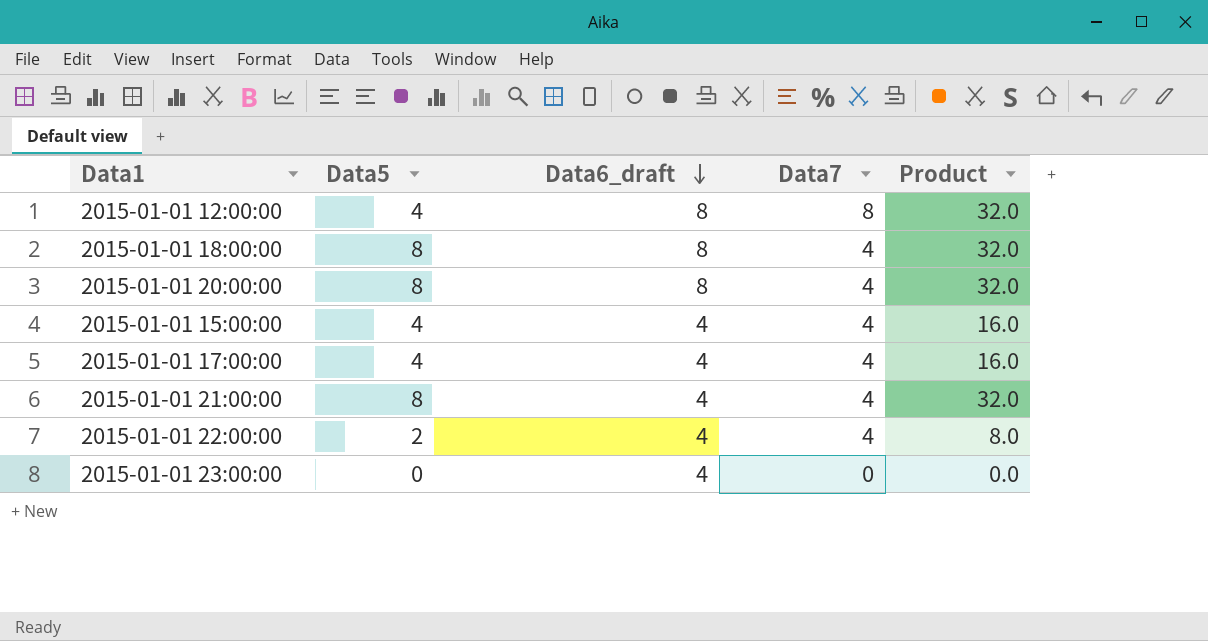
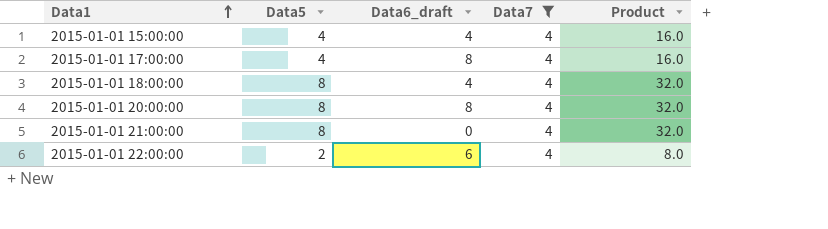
filter: none -> Data7 = 4
row order: Data6_draft descending -> Data1 ascending
2015-01-01 17:00:00 | Data6_draft: 4 -> 8
2015-01-01 18:00:00 | Data6_draft: 8 -> 4
2015-01-01 21:00:00 | Data6_draft: 4 -> 0
2015-01-01 22:00:00 | Data6_draft: 4 -> 6

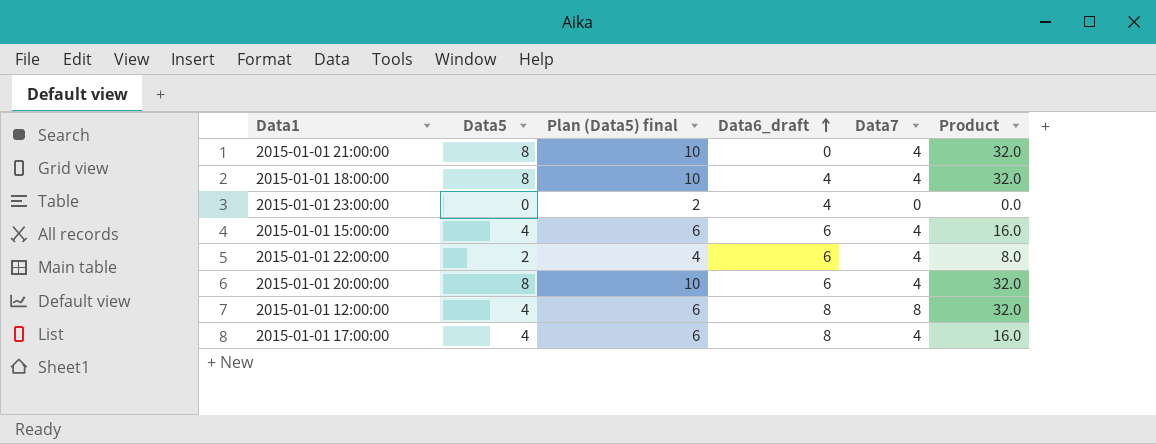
filter: Data7 = 4 -> none
row order: Data1 ascending -> Data6_draft ascending
column Plan (Data5) final | formula: none -> [Data5] + 2
2015-01-01 15:00:00 | Data6_draft: 4 -> 6
2015-01-01 20:00:00 | Data6_draft: 8 -> 6

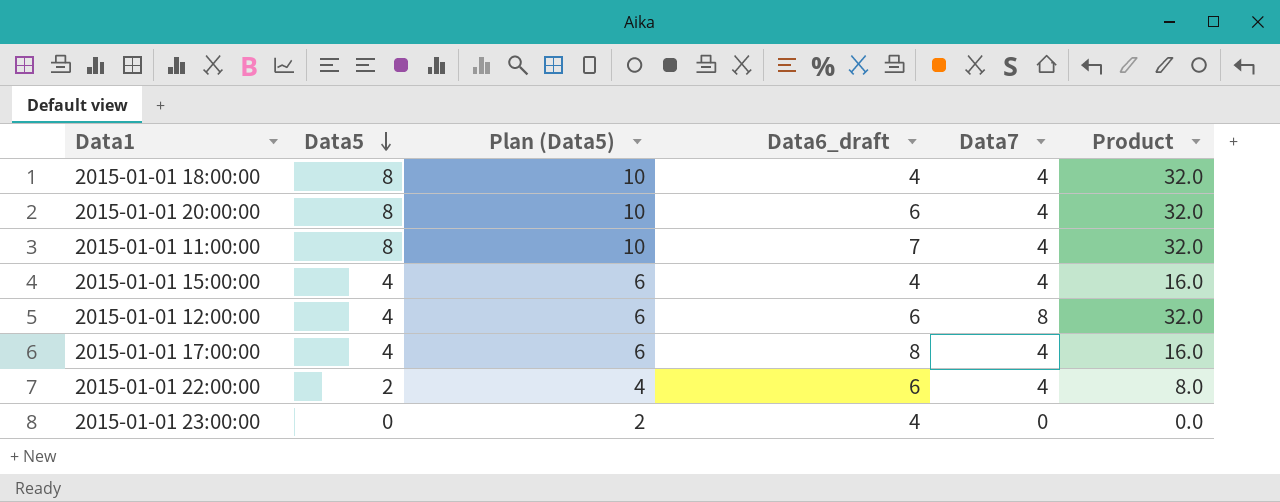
row order: Data6_draft ascending -> Data5 descending
column name: Plan (Data5) final -> Plan (Data5)
row 2015-01-01 21:00:00: 8 | 10 | 0 | 4 | 32.0 -> none
row 2015-01-01 11:00:00: none -> 8 | 10 | 7 | 4 | 32.0
2015-01-01 15:00:00 | Data6_draft: 6 -> 4
2015-01-01 12:00:00 | Data6_draft: 8 -> 6

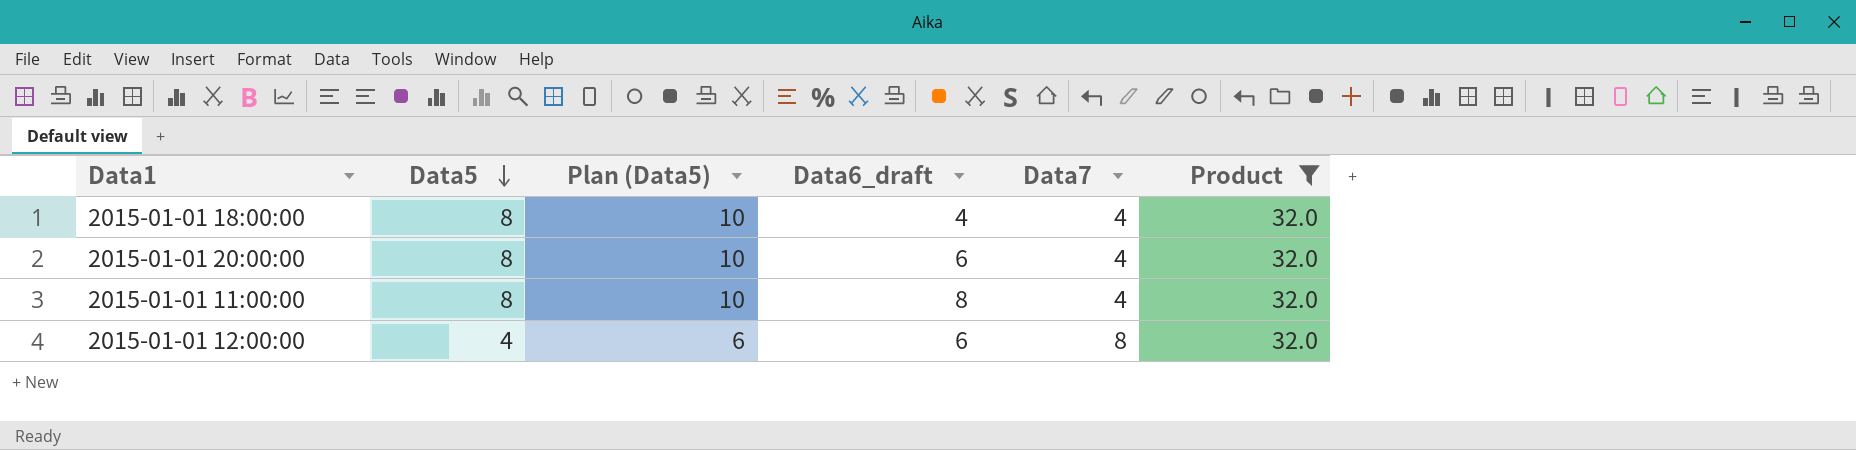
filter: none -> Product = 32.0
2015-01-01 11:00:00 | Data6_draft: 7 -> 8

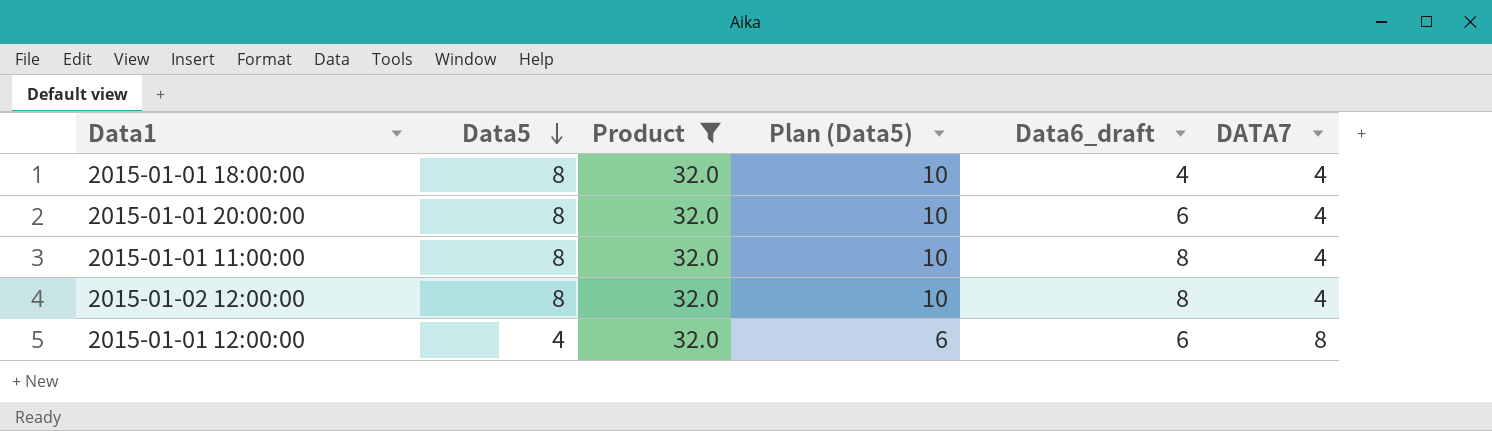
column Product | position: 6 -> 3
column name: Data7 -> DATA7
row 2015-01-02 12:00:00: none -> 8 | 32.0 | 10 | 8 | 4

